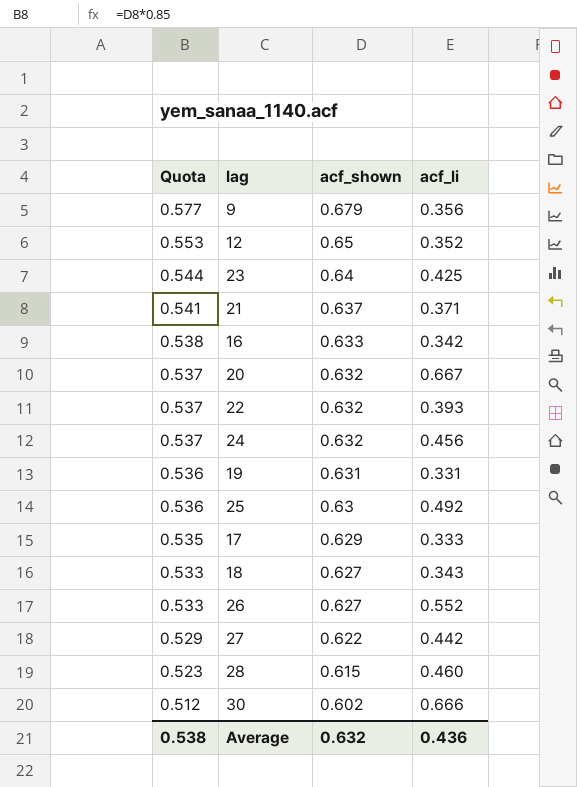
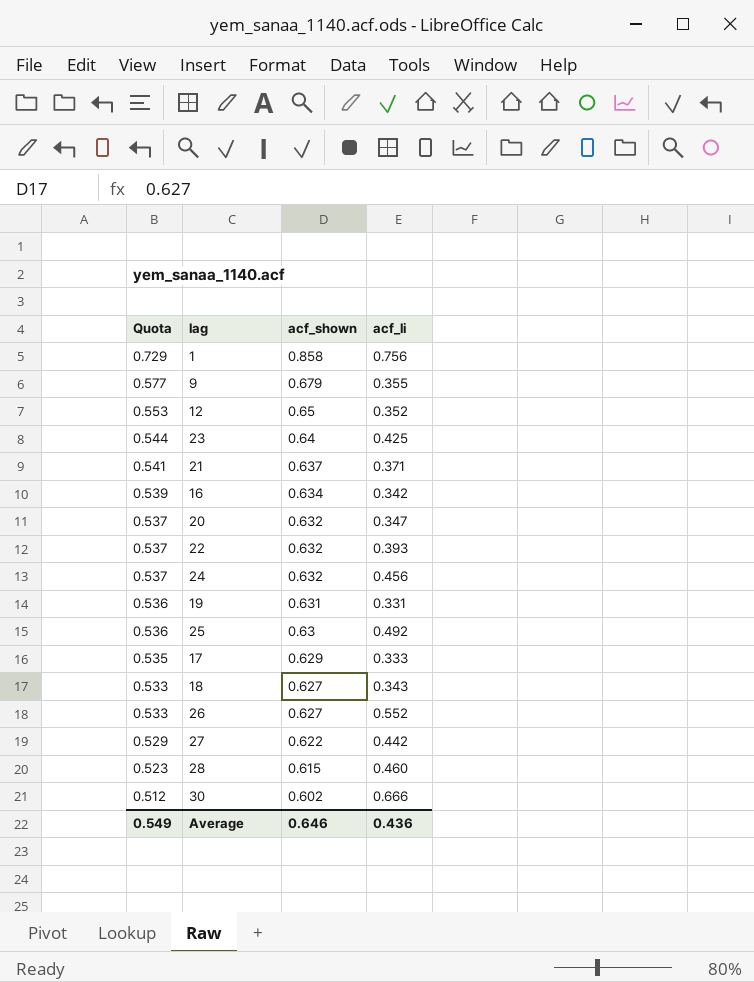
row 1: none -> 0.729 | 0.858 | 0.756
9 | acf_li: 0.356 -> 0.355
16 | Quota: 0.538 -> 0.539
16 | acf_shown: 0.633 -> 0.634
20 | acf_li: 0.667 -> 0.347
Average | Quota: 0.538 -> 0.549
Average | acf_shown: 0.632 -> 0.646

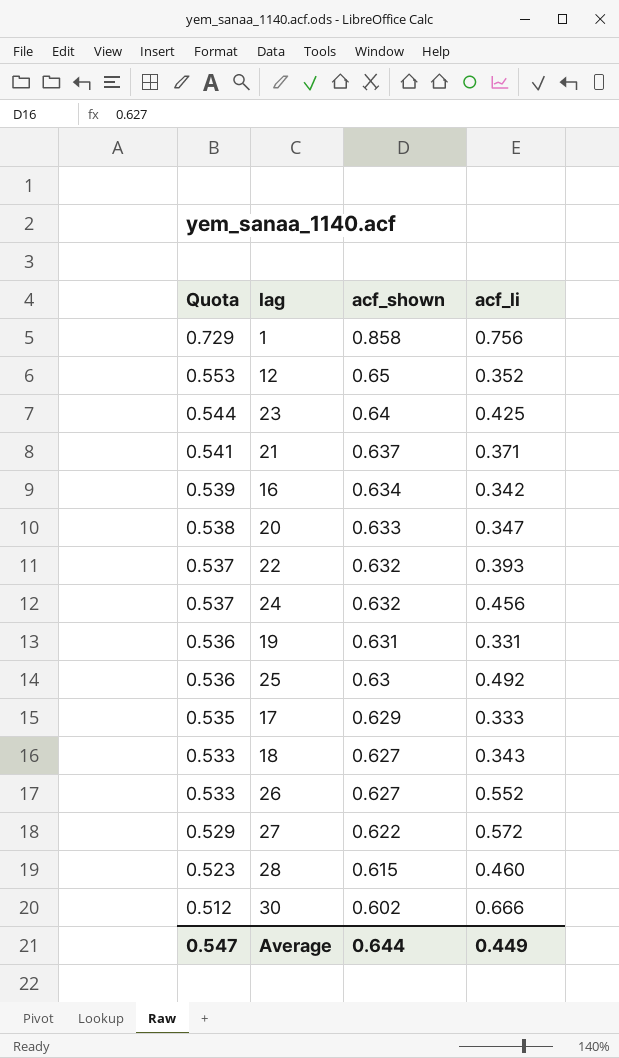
row 9: 0.577 | 0.679 | 0.355 -> none
20 | Quota: 0.537 -> 0.538
20 | acf_shown: 0.632 -> 0.633
27 | acf_li: 0.442 -> 0.572
Average | Quota: 0.549 -> 0.547
Average | acf_shown: 0.646 -> 0.644
Average | acf_li: 0.436 -> 0.449

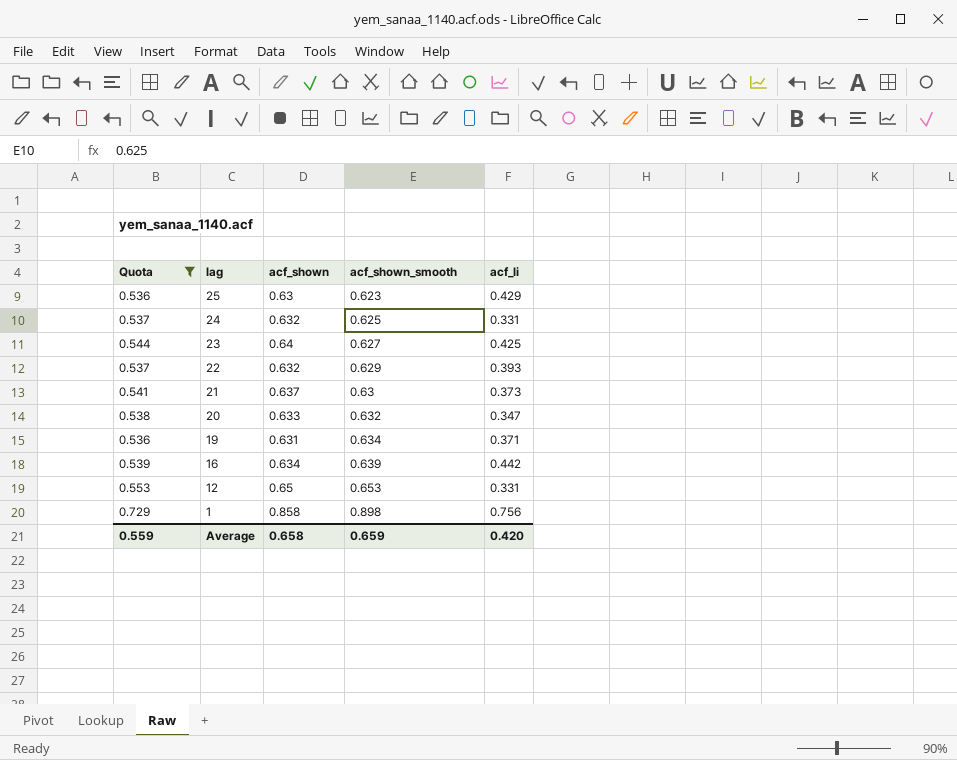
filter: none -> Quota >= 0.536
row order: Quota descending -> lag descending
column acf_shown_smooth | position: none -> 4
25 | acf_li: 0.492 -> 0.429
24 | acf_li: 0.456 -> 0.331
21 | acf_li: 0.371 -> 0.373
19 | acf_li: 0.331 -> 0.371
16 | acf_li: 0.342 -> 0.442
12 | acf_li: 0.352 -> 0.331
Average | Quota: 0.547 -> 0.559
Average | acf_shown: 0.644 -> 0.658
Average | acf_li: 0.449 -> 0.420

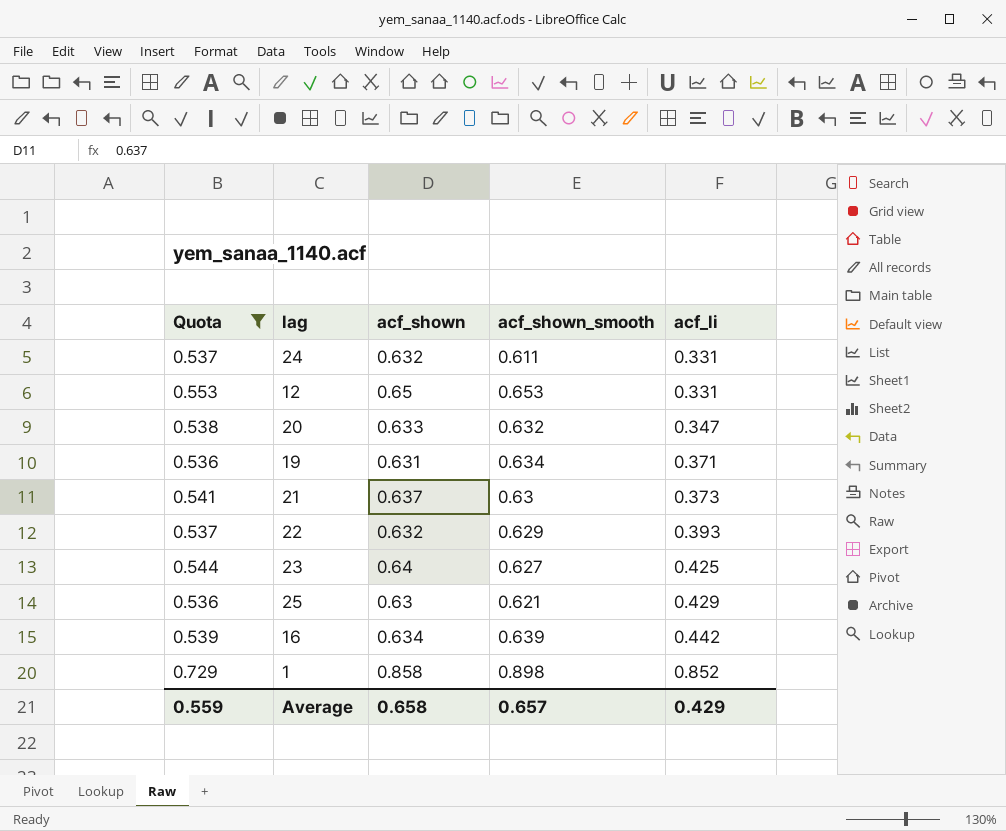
row order: lag descending -> acf_li ascending
24 | acf_shown_smooth: 0.625 -> 0.611
25 | acf_shown_smooth: 0.623 -> 0.621
1 | acf_li: 0.756 -> 0.852
Average | acf_shown_smooth: 0.659 -> 0.657
Average | acf_li: 0.420 -> 0.429

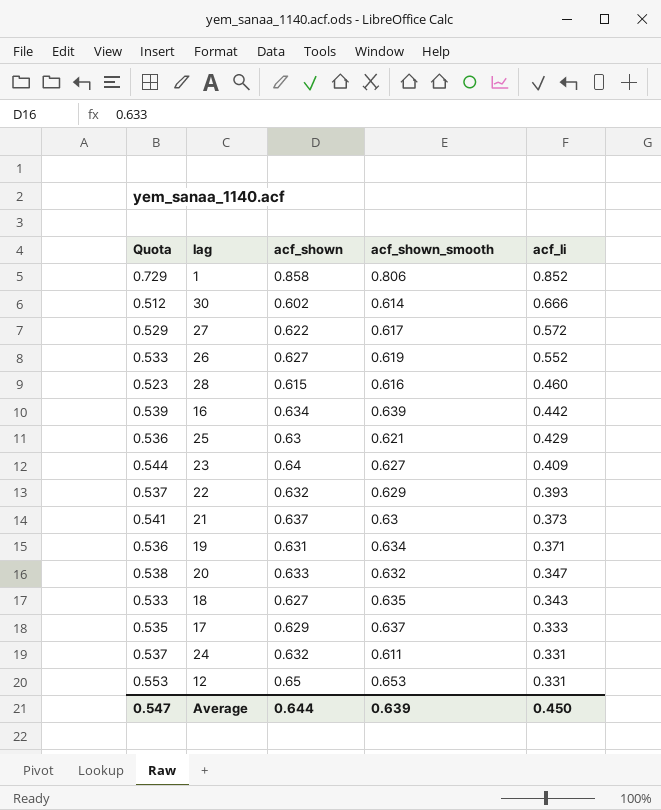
filter: Quota >= 0.536 -> none
row order: acf_li ascending -> acf_li descending
1 | acf_shown_smooth: 0.898 -> 0.806
23 | acf_li: 0.425 -> 0.409
Average | Quota: 0.559 -> 0.547
Average | acf_shown: 0.658 -> 0.644
Average | acf_shown_smooth: 0.657 -> 0.639
Average | acf_li: 0.429 -> 0.450

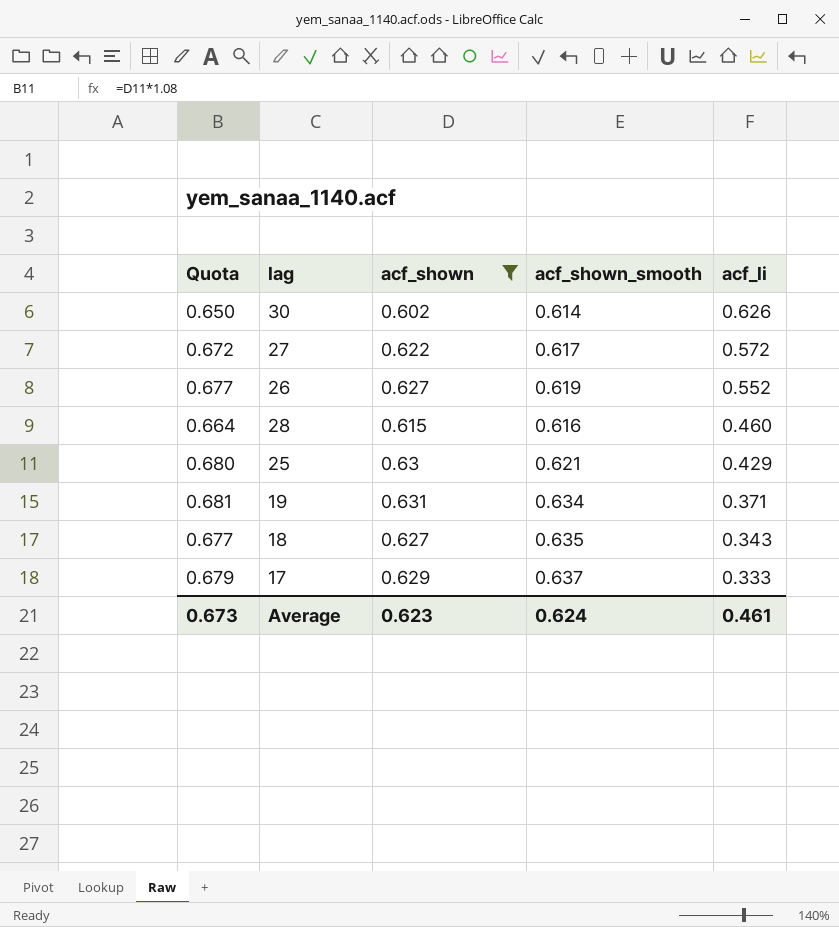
filter: none -> acf_shown <= 0.631
column Quota | formula: [acf_shown] * 0.85 -> [acf_shown] * 1.08
30 | acf_li: 0.666 -> 0.626
Average | Quota: 0.547 -> 0.673
Average | acf_shown: 0.644 -> 0.623
Average | acf_shown_smooth: 0.639 -> 0.624
Average | acf_li: 0.450 -> 0.461

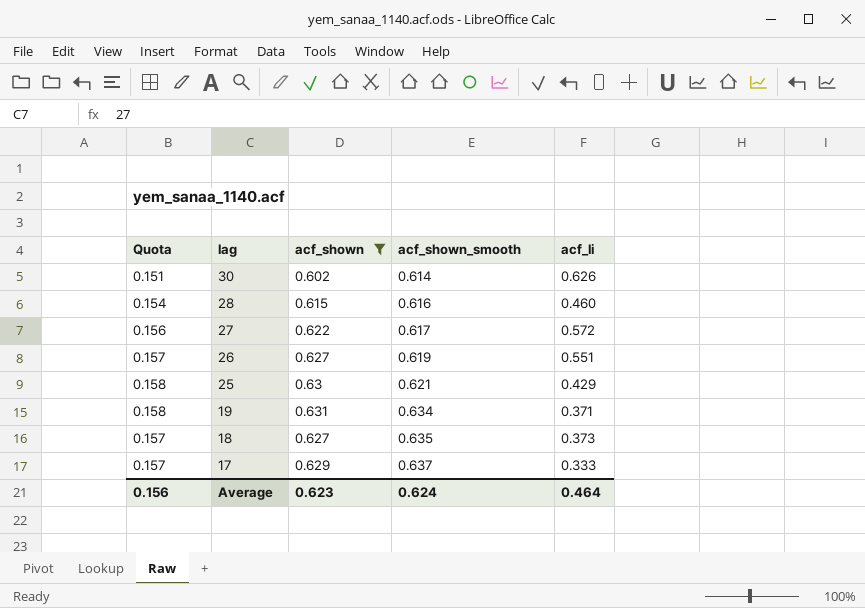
row order: acf_li descending -> lag descending
column Quota | formula: [acf_shown] * 1.08 -> [acf_shown] * 0.25
26 | acf_li: 0.552 -> 0.551
18 | acf_li: 0.343 -> 0.373
Average | Quota: 0.673 -> 0.156
Average | acf_li: 0.461 -> 0.464

